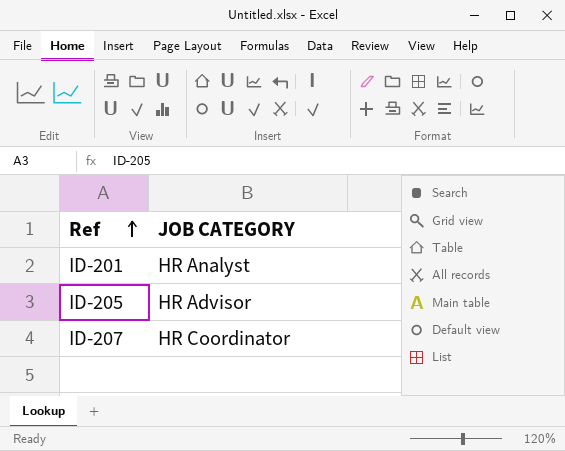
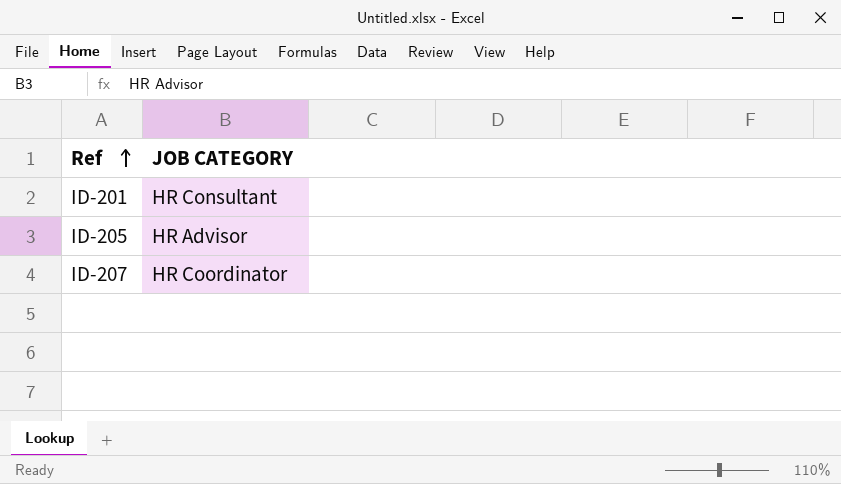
ID-201 | JOB CATEGORY: HR Analyst -> HR Consultant

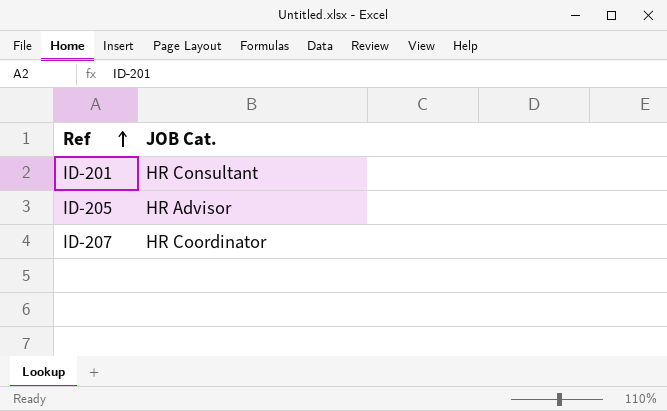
column name: JOB CATEGORY -> JOB Cat.

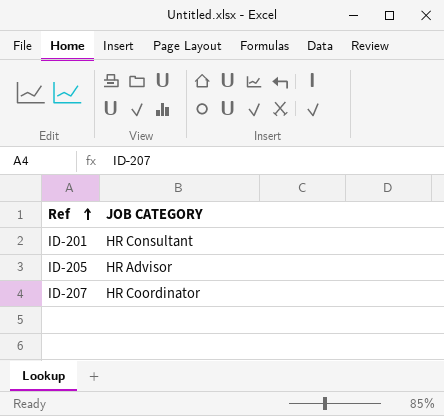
column name: JOB Cat. -> JOB CATEGORY

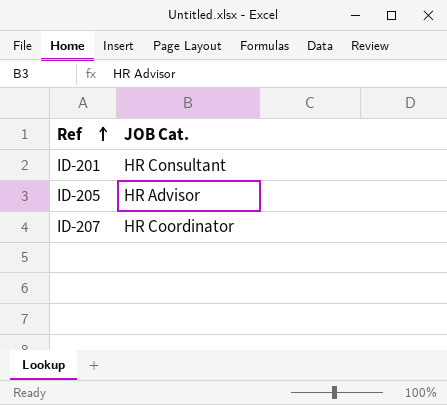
column name: JOB CATEGORY -> JOB Cat.

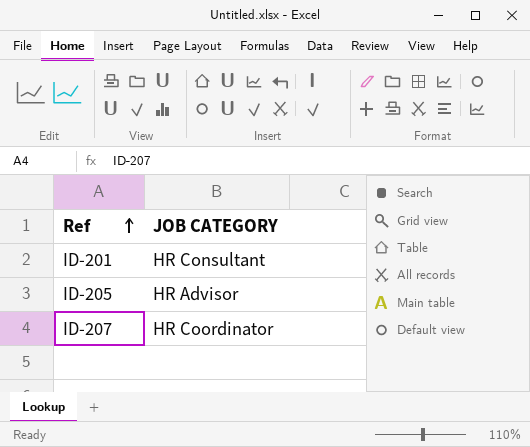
column name: JOB Cat. -> JOB CATEGORY

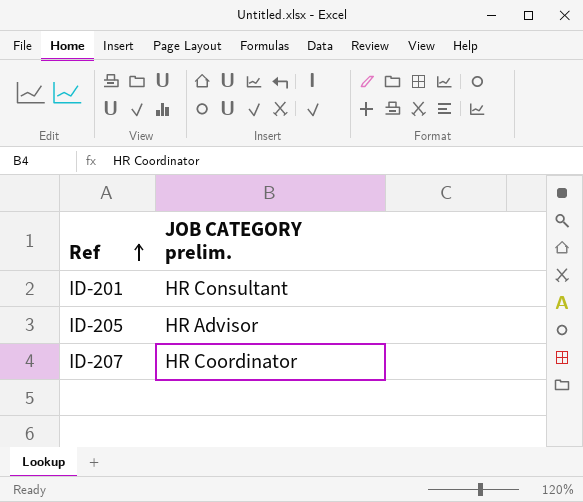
column name: JOB CATEGORY -> JOB CATEGORY prelim.

